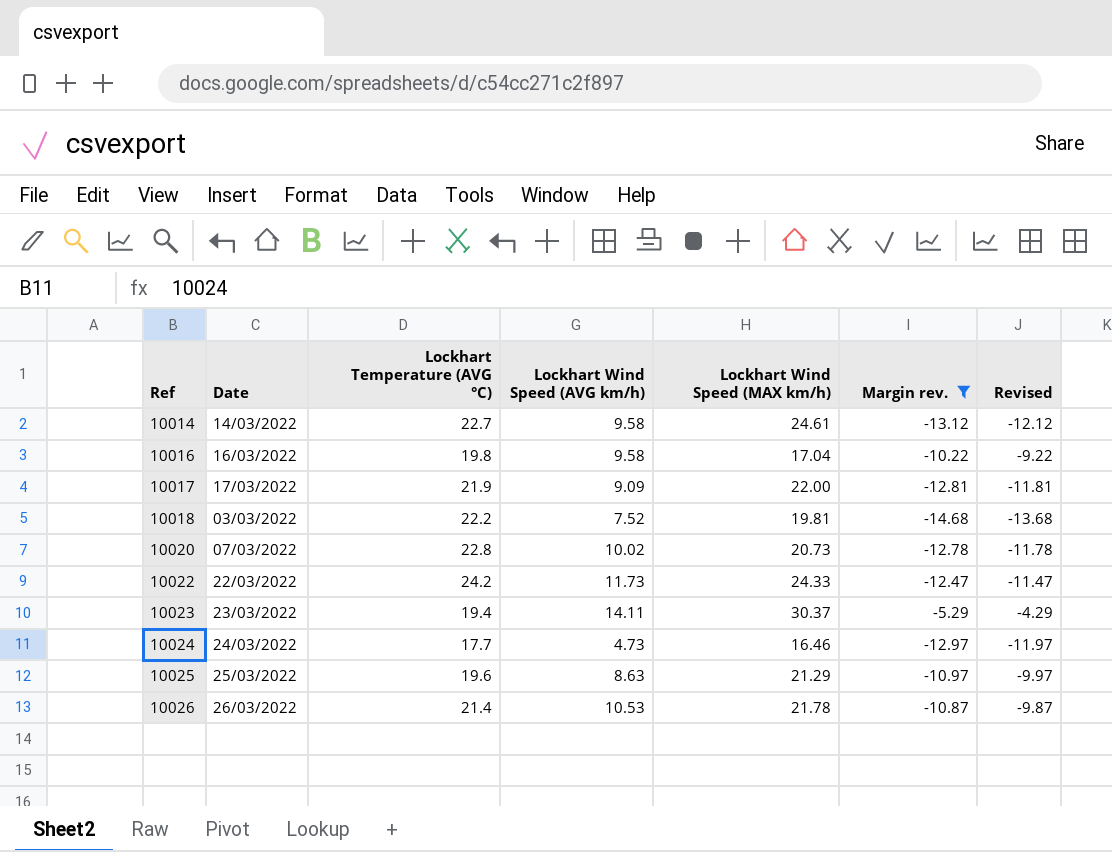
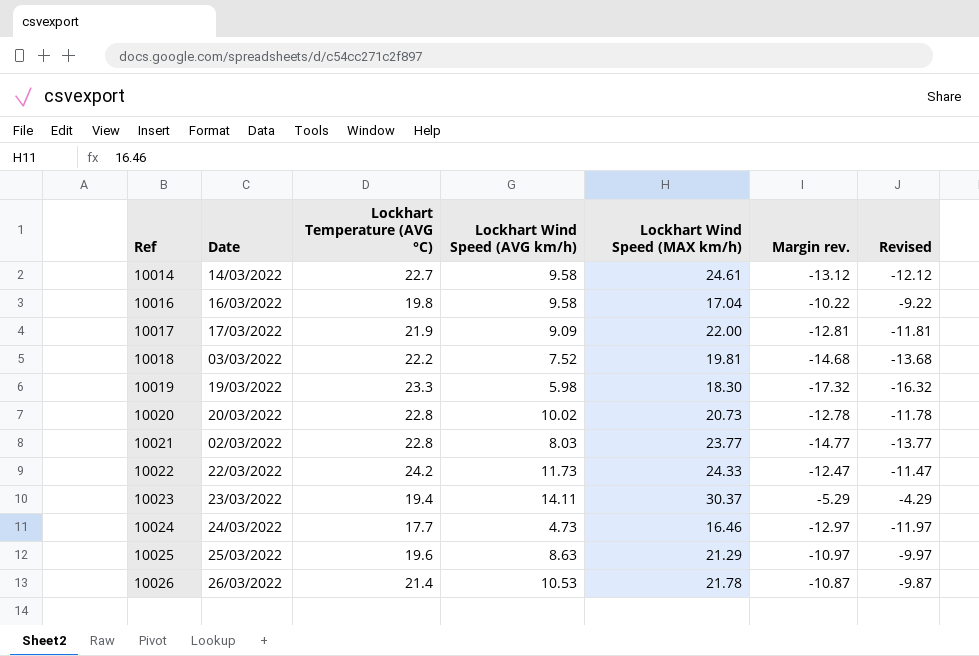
filter: Margin rev. >= -14.68 -> none
10020 | Date: 07/03/2022 -> 20/03/2022

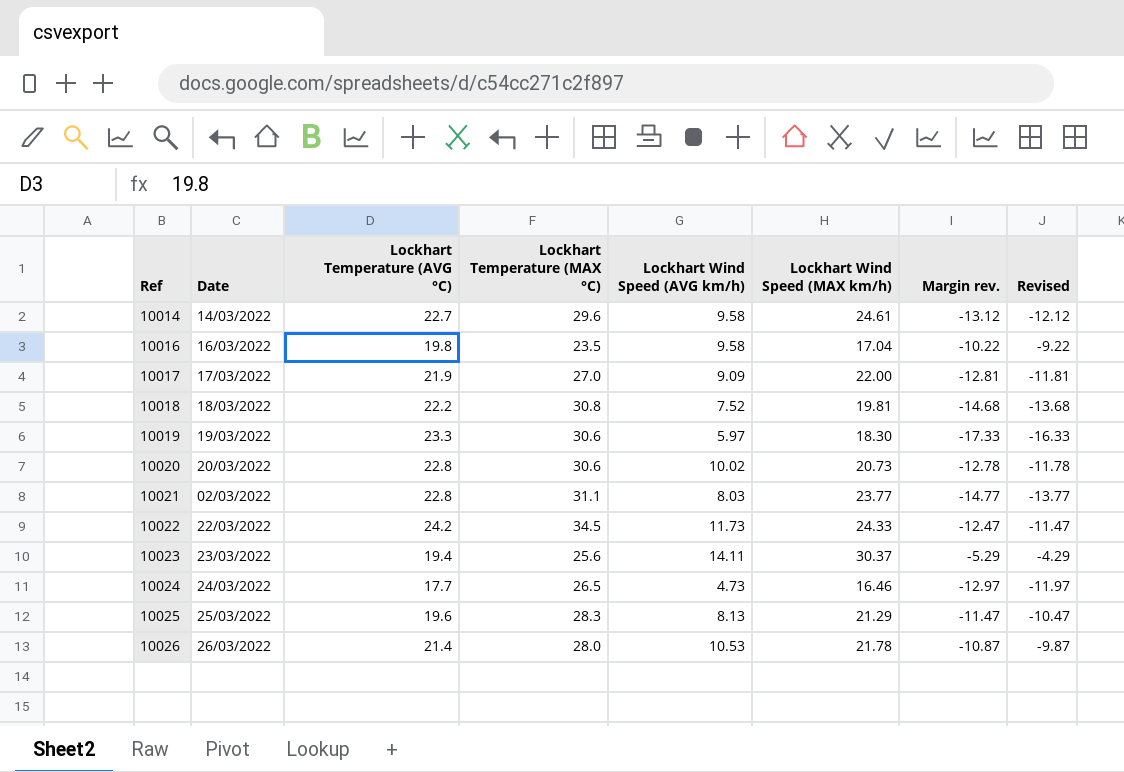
column Lockhart Temperature (MAX °C) | position: none -> 4
10018 | Date: 03/03/2022 -> 18/03/2022
10019 | Lockhart Wind Speed (AVG km/h): 5.98 -> 5.97
10019 | Margin rev.: -17.32 -> -17.33
10019 | Revised: -16.32 -> -16.33
10025 | Lockhart Wind Speed (AVG km/h): 8.63 -> 8.13
10025 | Margin rev.: -10.97 -> -11.47
10025 | Revised: -9.97 -> -10.47

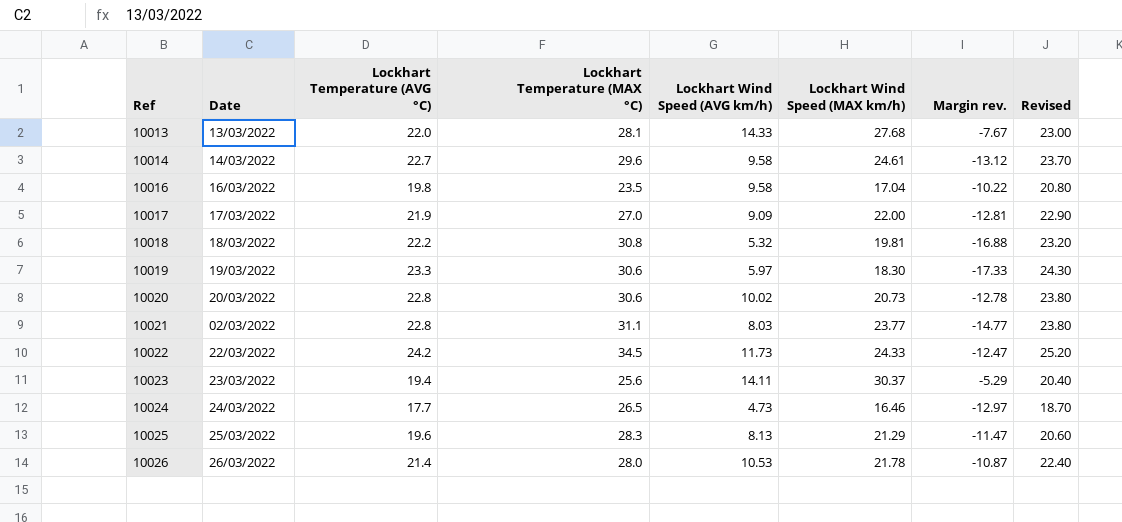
column Revised | formula: [Margin rev.] + 1 -> [Lockhart Temperature (AVG °C)] + 1
row 10013: none -> 13/03/2022 | 22.0 | 28.1 | 14.33 | 27.68 | -7.67 | 23.00
10018 | Lockhart Wind Speed (AVG km/h): 7.52 -> 5.32
10018 | Margin rev.: -14.68 -> -16.88

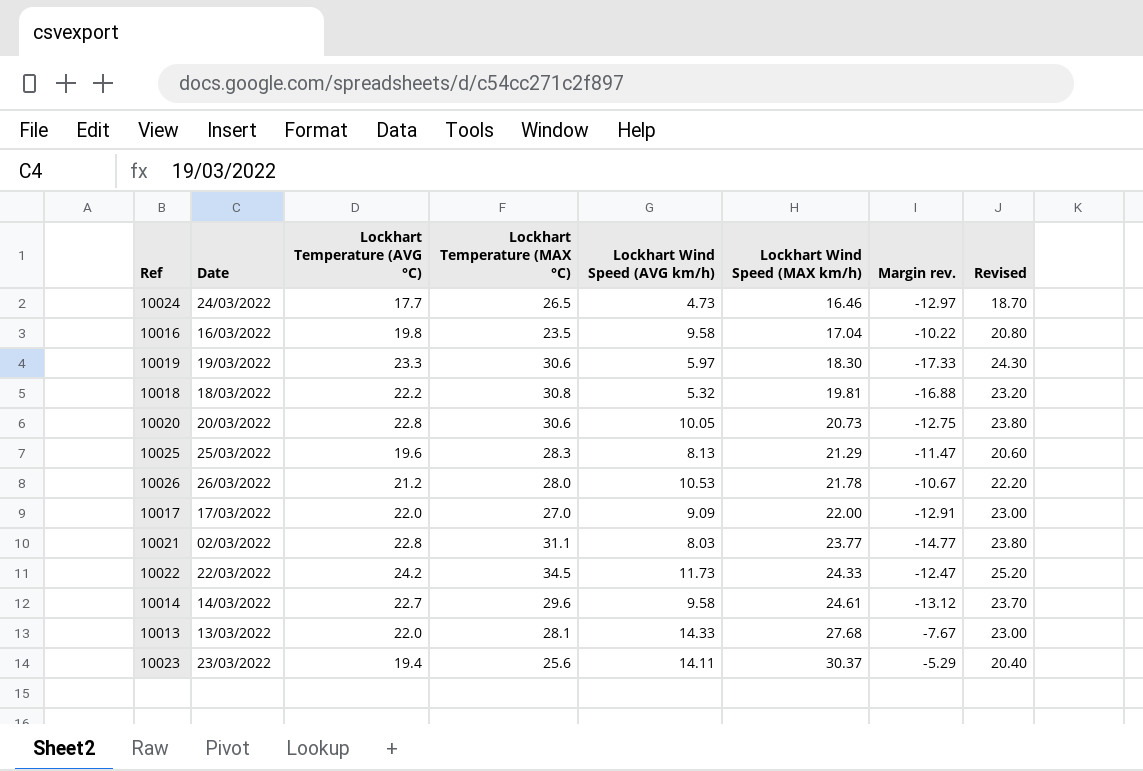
row order: Ref ascending -> Lockhart Wind Speed (MAX km/h) ascending
10020 | Lockhart Wind Speed (AVG km/h): 10.02 -> 10.05
10020 | Margin rev.: -12.78 -> -12.75
10026 | Lockhart Temperature (AVG °C): 21.4 -> 21.2
10026 | Margin rev.: -10.87 -> -10.67
10026 | Revised: 22.40 -> 22.20
10017 | Lockhart Temperature (AVG °C): 21.9 -> 22.0
10017 | Margin rev.: -12.81 -> -12.91
10017 | Revised: 22.90 -> 23.00

